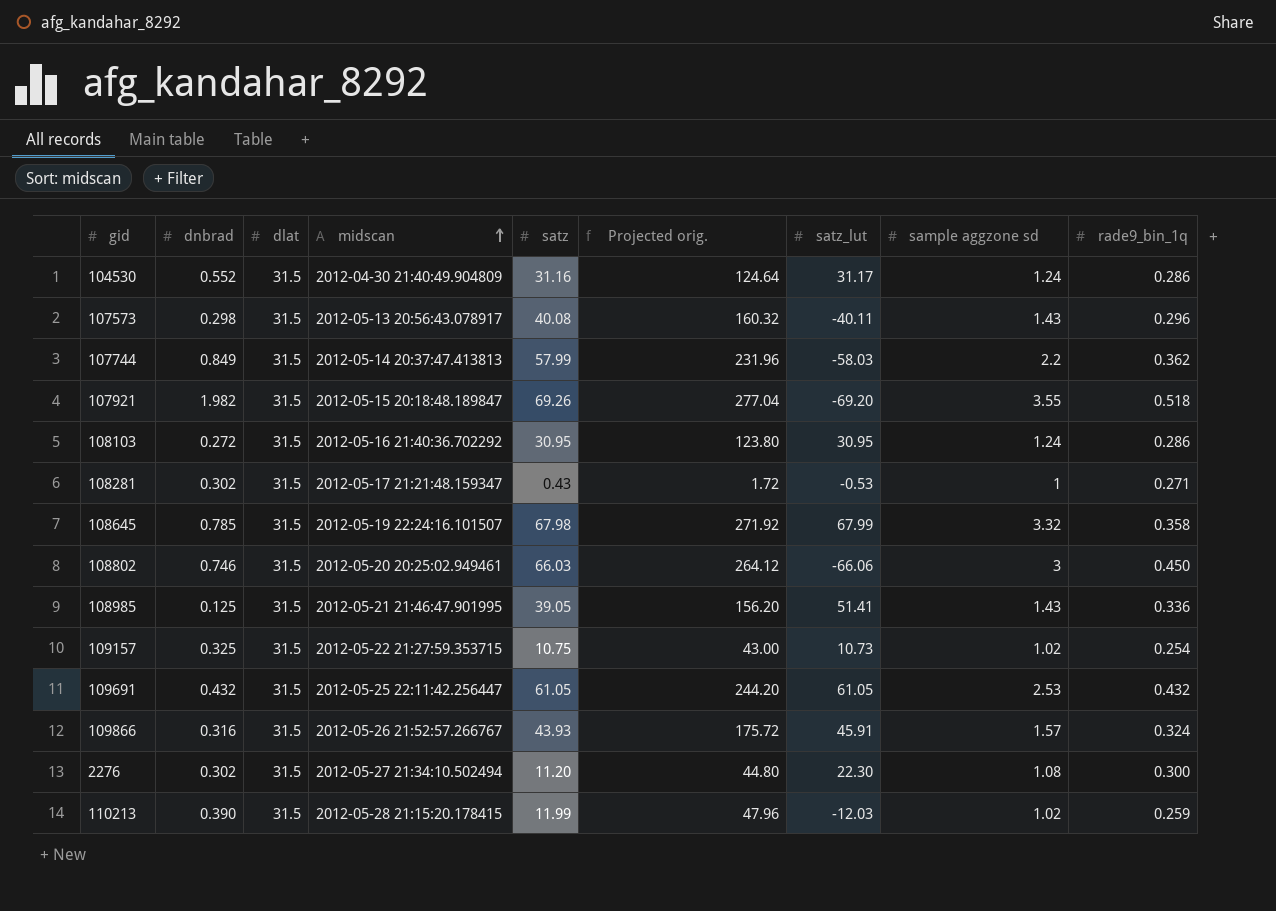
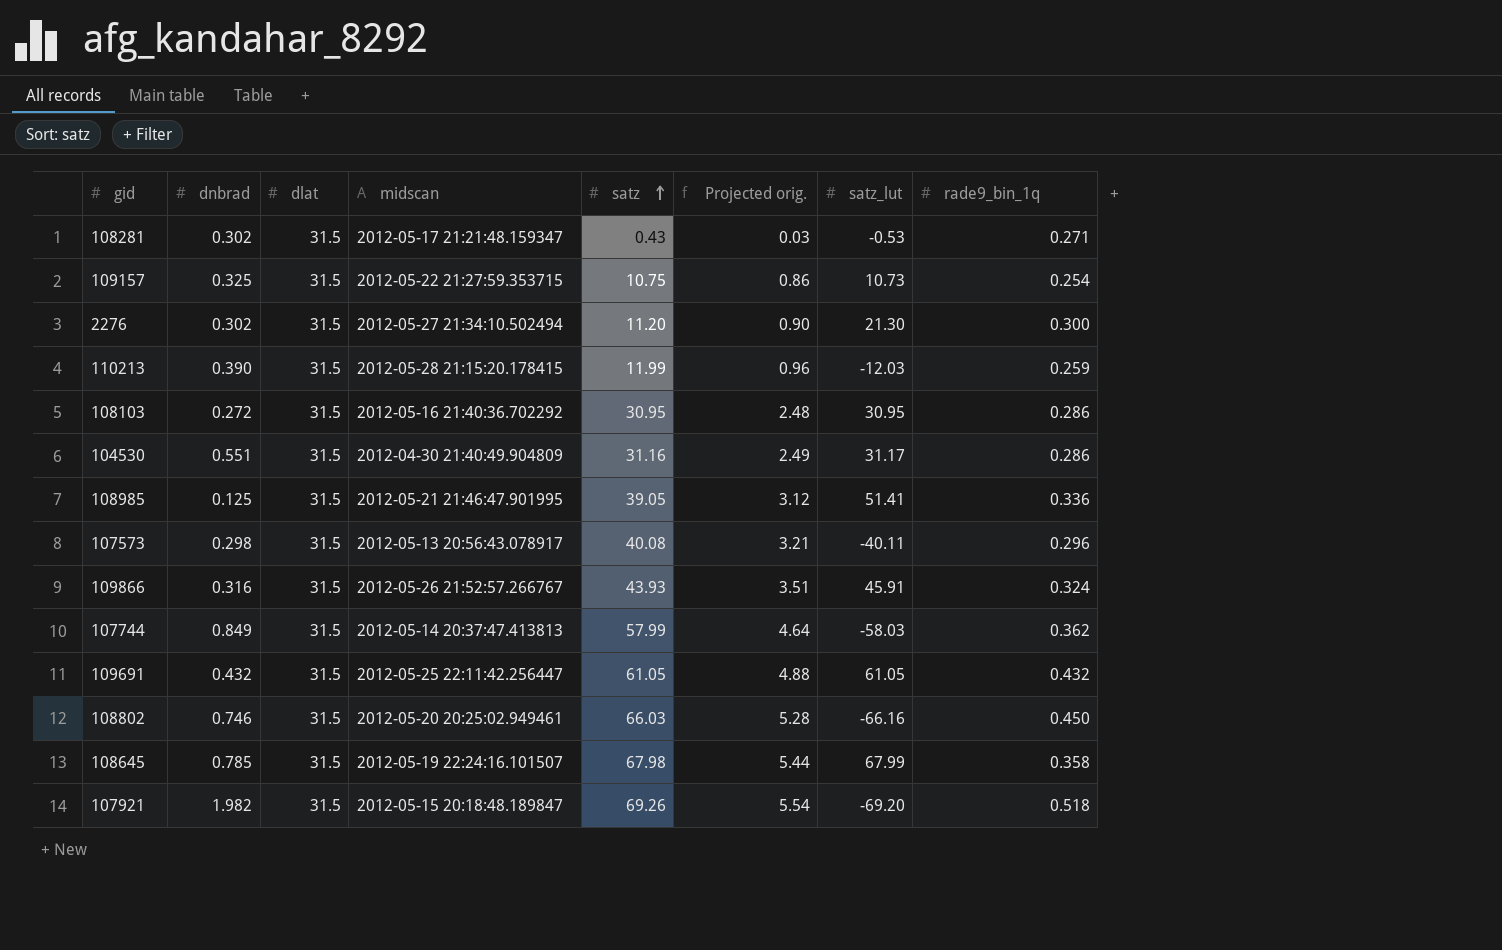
row order: midscan ascending -> satz ascending
column sample aggzone sd | position: 8 -> none
column Projected orig. | formula: [satz] * 4 -> [satz] * 0.08
2276 | satz_lut: 22.30 -> 21.30
104530 | dnbrad: 0.552 -> 0.551
108802 | satz_lut: -66.06 -> -66.16

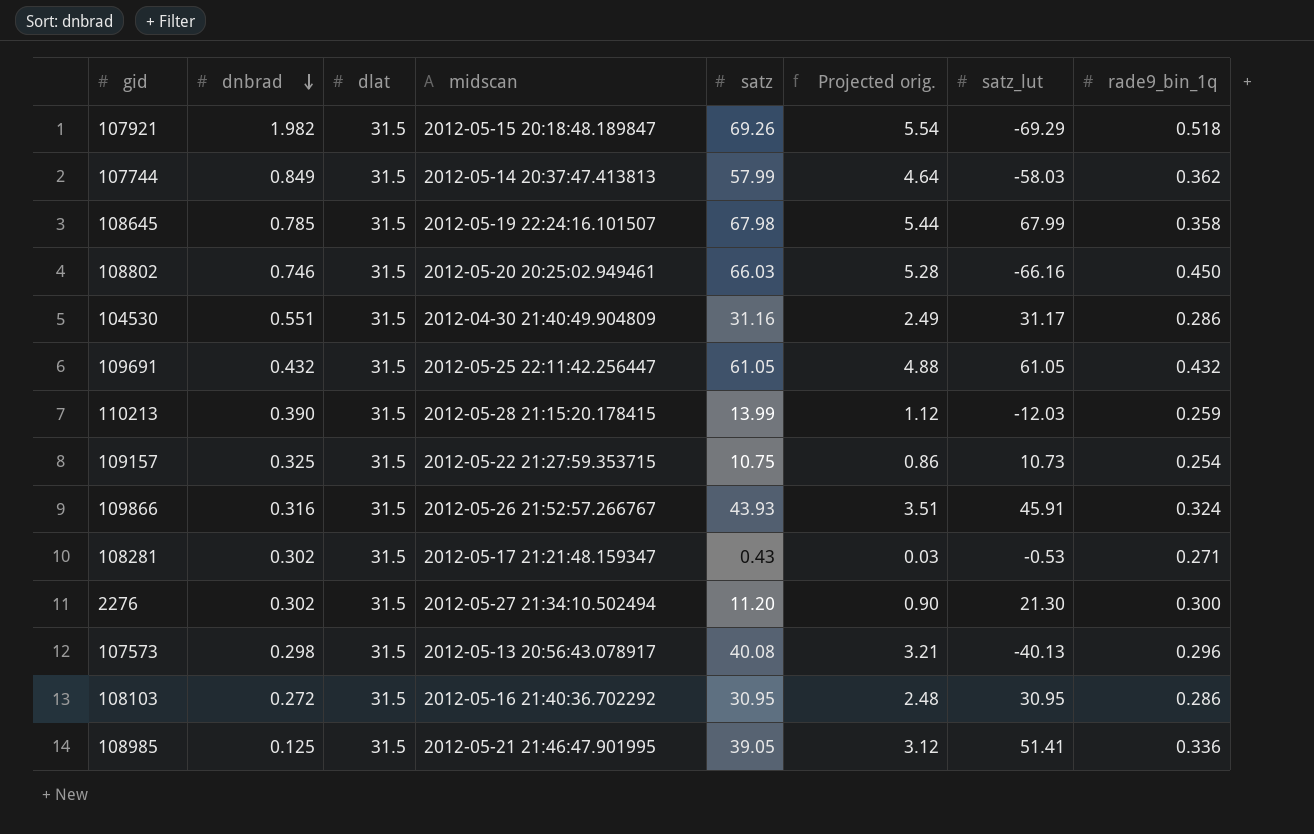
row order: satz ascending -> dnbrad descending
107921 | satz_lut: -69.20 -> -69.29
110213 | satz: 11.99 -> 13.99
110213 | Projected orig.: 0.96 -> 1.12
107573 | satz_lut: -40.11 -> -40.13

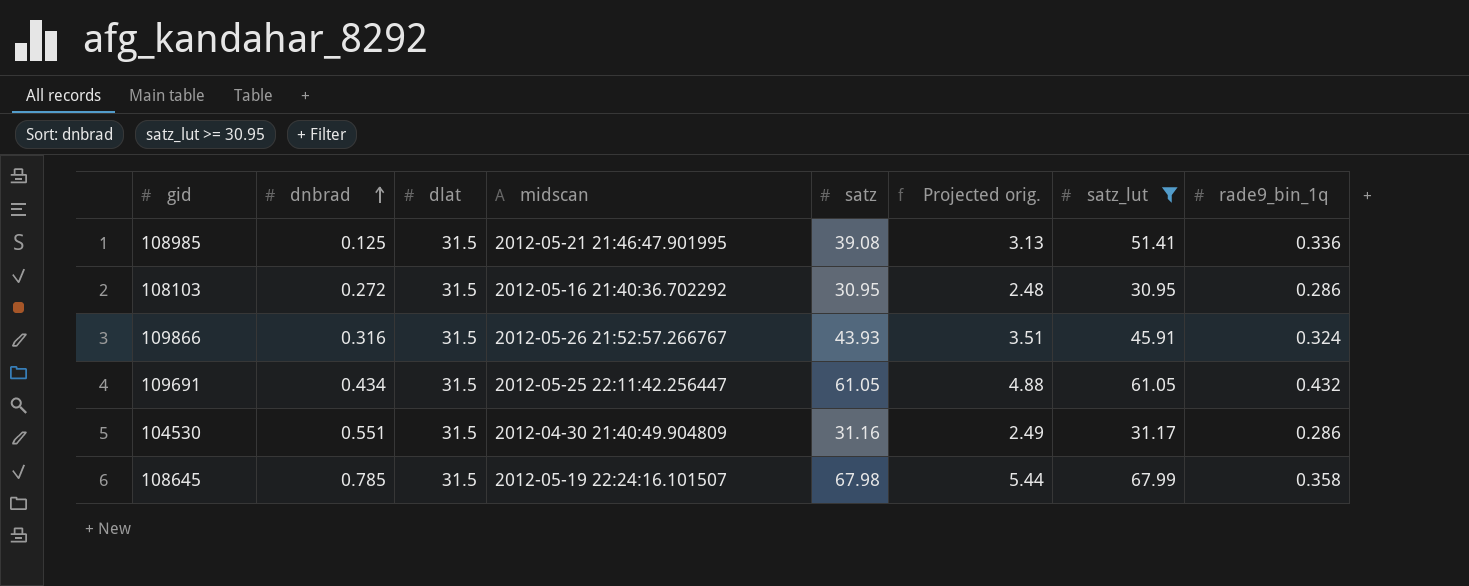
filter: none -> satz_lut >= 30.95
row order: dnbrad descending -> dnbrad ascending
108985 | satz: 39.05 -> 39.08
108985 | Projected orig.: 3.12 -> 3.13
109691 | dnbrad: 0.432 -> 0.434

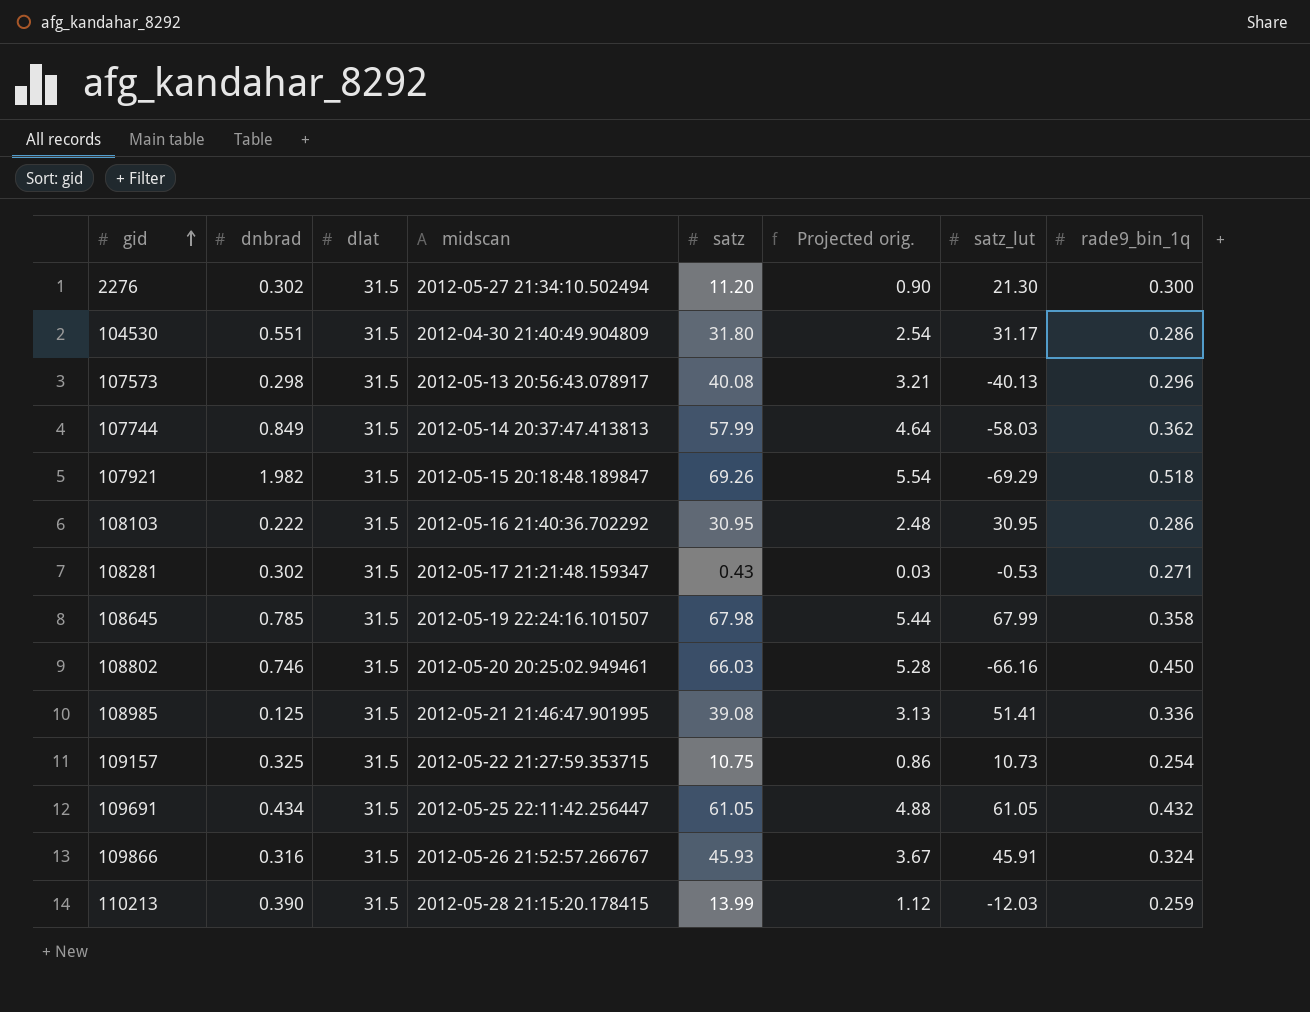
filter: satz_lut >= 30.95 -> none
row order: dnbrad ascending -> gid ascending
104530 | satz: 31.16 -> 31.80
104530 | Projected orig.: 2.49 -> 2.54
108103 | dnbrad: 0.272 -> 0.222
109866 | satz: 43.93 -> 45.93
109866 | Projected orig.: 3.51 -> 3.67

